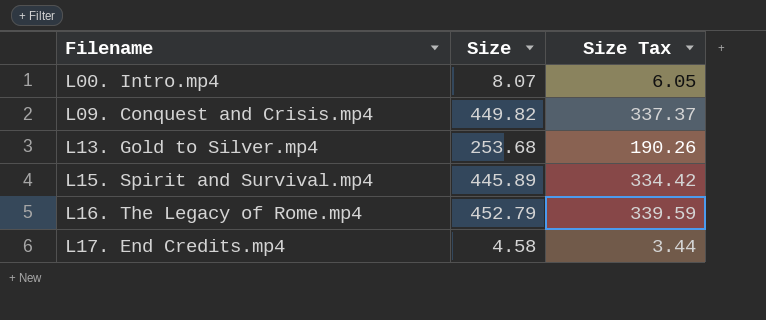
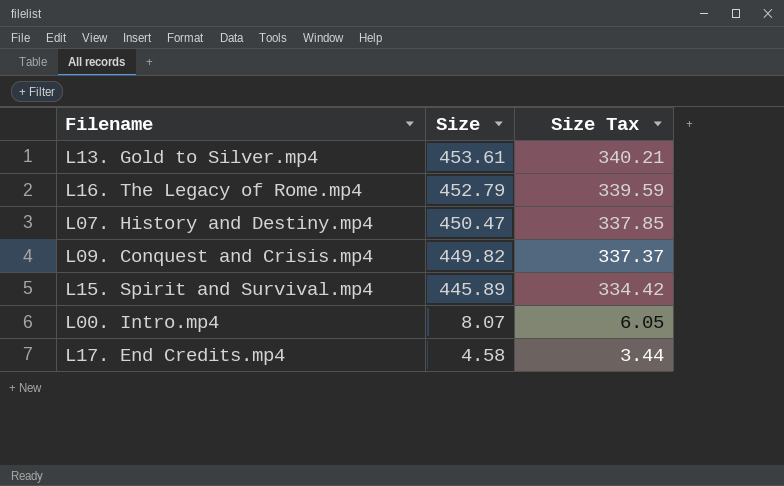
row order: Filename ascending -> Size descending
L13. Gold to Silver.mp4 | Size: 253.68 -> 453.61
L13. Gold to Silver.mp4 | Size Tax: 190.26 -> 340.21
row L07. History and Destiny.mp4: none -> 450.47 | 337.85

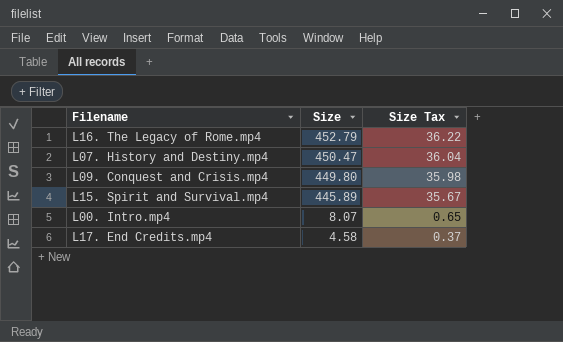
column Size Tax | formula: [Size] * 0.75 -> [Size] * 0.08
row L13. Gold to Silver.mp4: 453.61 | 340.21 -> none
L09. Conquest and Crisis.mp4 | Size: 449.82 -> 449.80

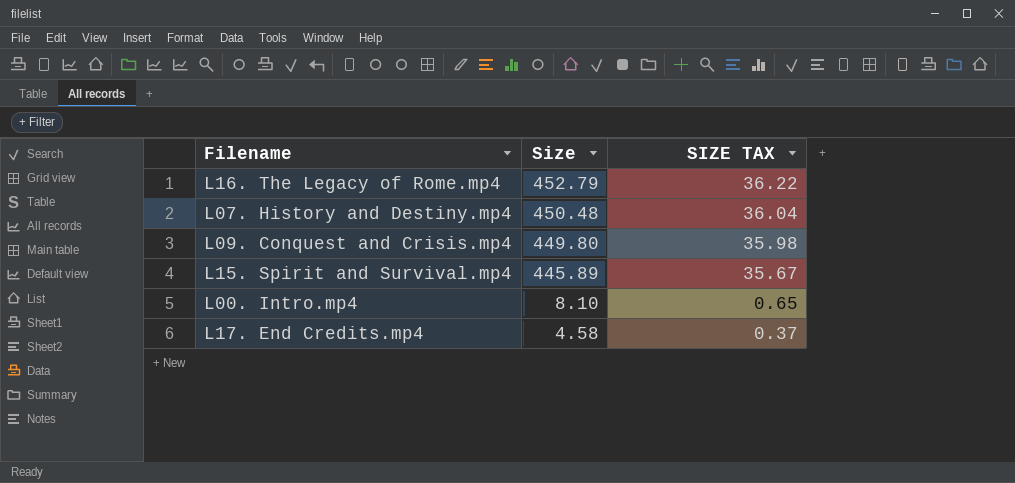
column name: Size Tax -> SIZE TAX
L07. History and Destiny.mp4 | Size: 450.47 -> 450.48
L00. Intro.mp4 | Size: 8.07 -> 8.10

